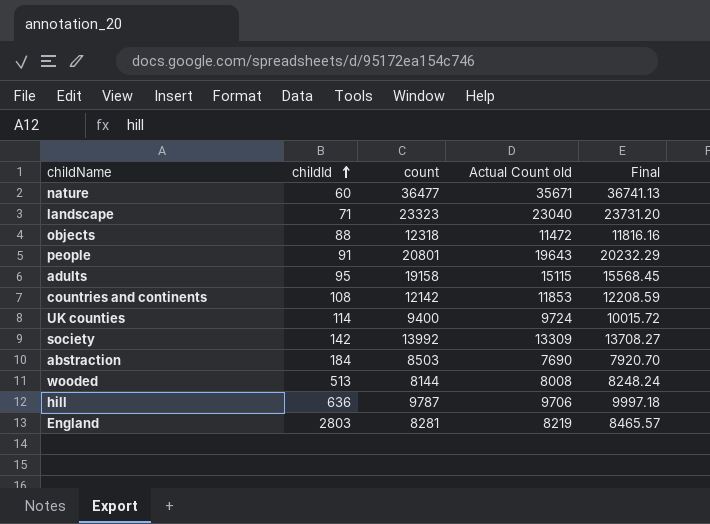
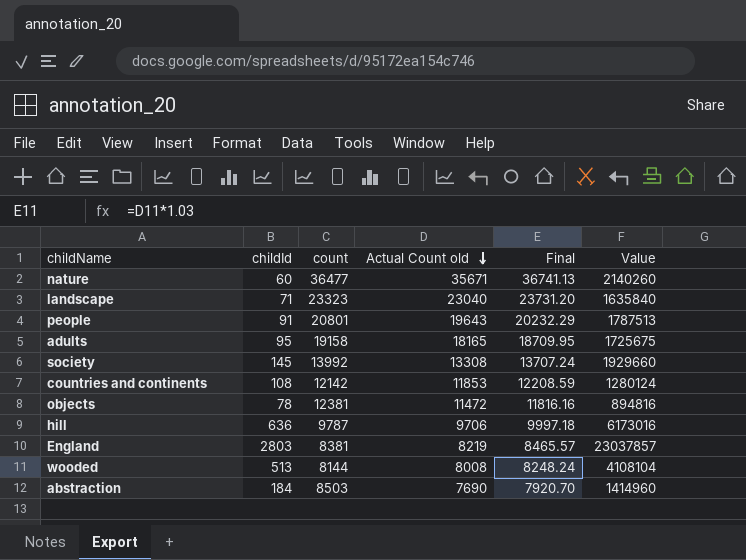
row order: childId ascending -> Actual Count old descending
column Value | formula: none -> [childId] * [Actual Count old]
row UK counties: 114 | 9400 | 9724 | 10015.72 -> none
adults | Actual Count old: 15115 -> 18165
adults | Final: 15568.45 -> 18709.95
society | childId: 142 -> 145
society | Actual Count old: 13309 -> 13308
society | Final: 13708.27 -> 13707.24
objects | childId: 88 -> 78
objects | count: 12318 -> 12381
England | count: 8281 -> 8381

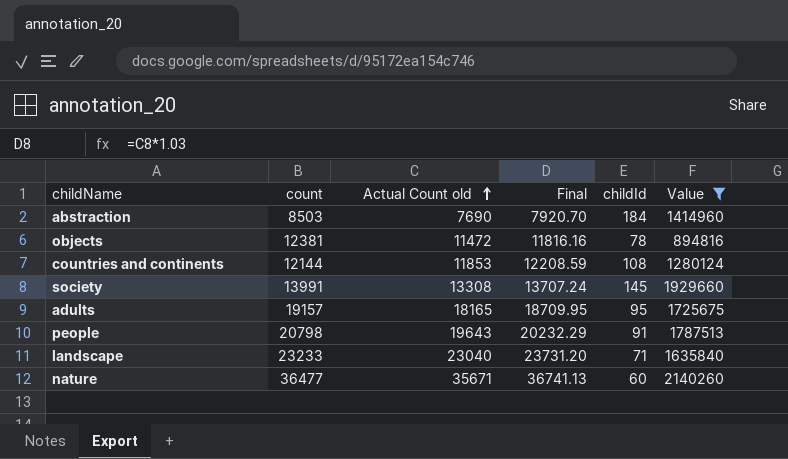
filter: none -> Value <= 2140260
row order: Actual Count old descending -> Actual Count old ascending
column childId | position: 2 -> 5
countries and continents | count: 12142 -> 12144
society | count: 13992 -> 13991
adults | count: 19158 -> 19157
people | count: 20801 -> 20798
landscape | count: 23323 -> 23233

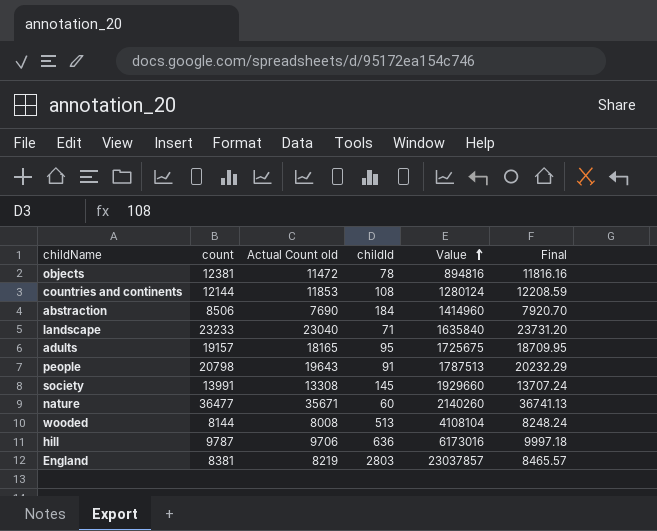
filter: Value <= 2140260 -> none
row order: Actual Count old ascending -> Value ascending
column Final | position: 4 -> 6
abstraction | count: 8503 -> 8506

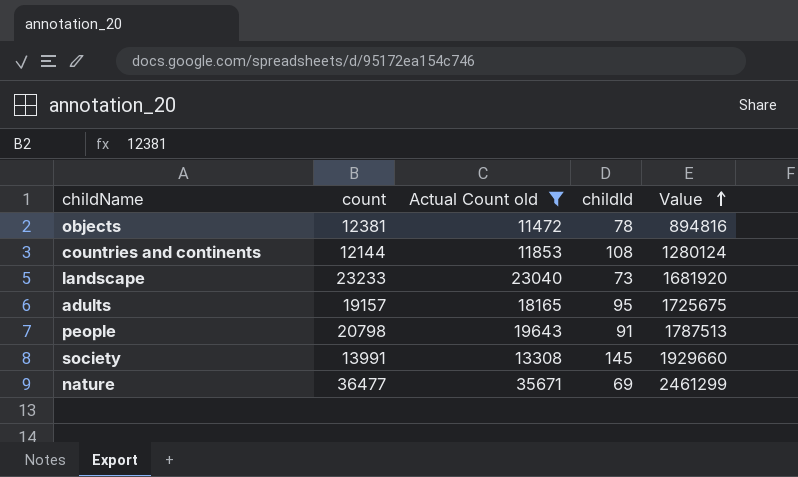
filter: none -> Actual Count old >= 11472
column Final | formula: [Actual Count old] * 1.03 -> none
landscape | childId: 71 -> 73
landscape | Value: 1635840 -> 1681920
nature | childId: 60 -> 69
nature | Value: 2140260 -> 2461299

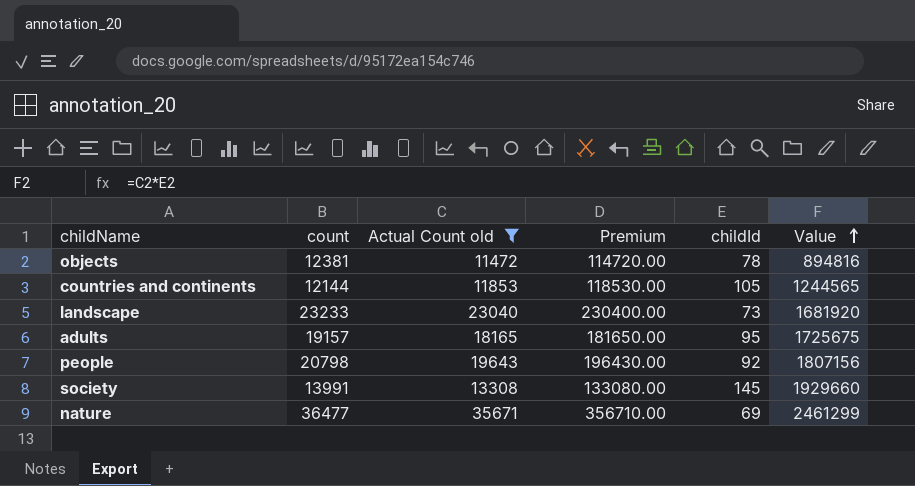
column Premium | formula: none -> [Actual Count old] * 10
countries and continents | childId: 108 -> 105
countries and continents | Value: 1280124 -> 1244565
people | childId: 91 -> 92
people | Value: 1787513 -> 1807156

